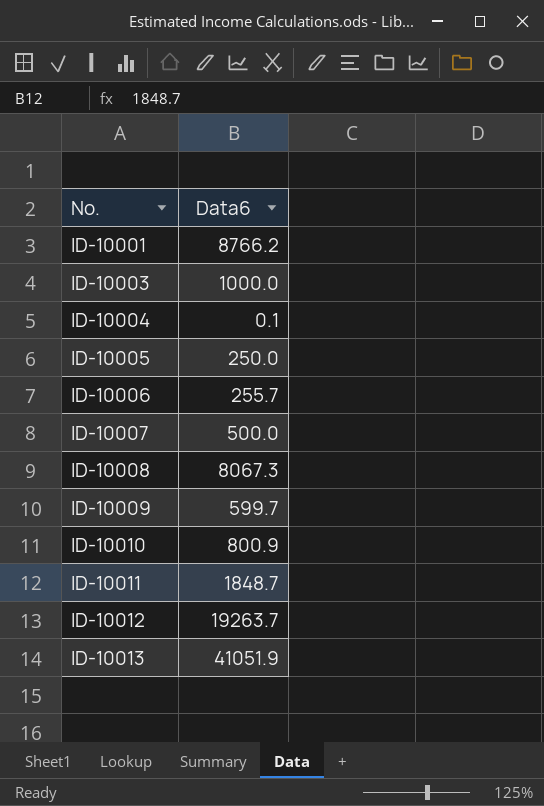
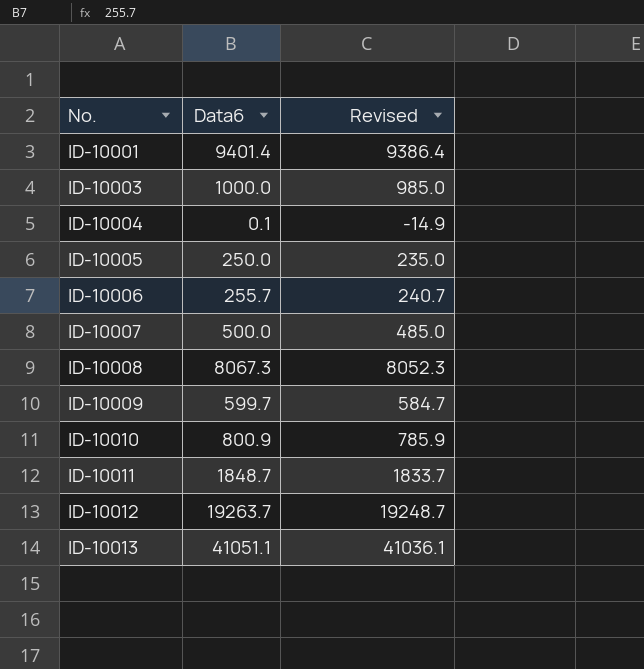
column Revised | formula: none -> [Data6] - 15
ID-10001 | Data6: 8766.2 -> 9401.4
ID-10013 | Data6: 41051.9 -> 41051.1

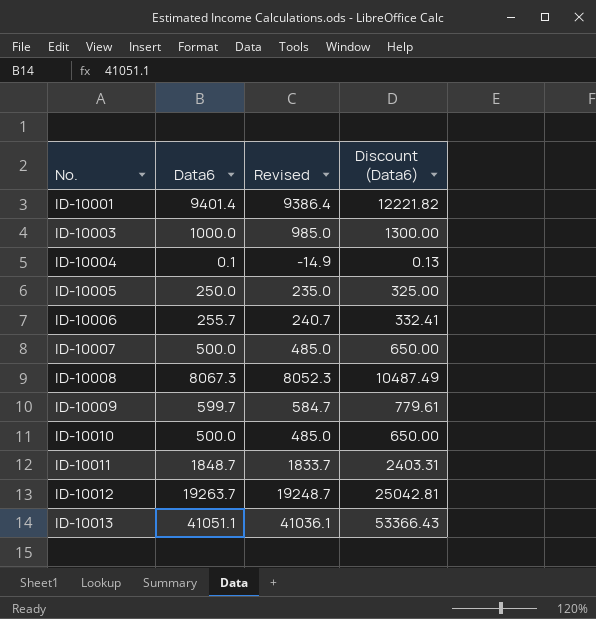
column Discount (Data6) | formula: none -> [Data6] * 1.3
ID-10010 | Data6: 800.9 -> 500.0
ID-10010 | Revised: 785.9 -> 485.0

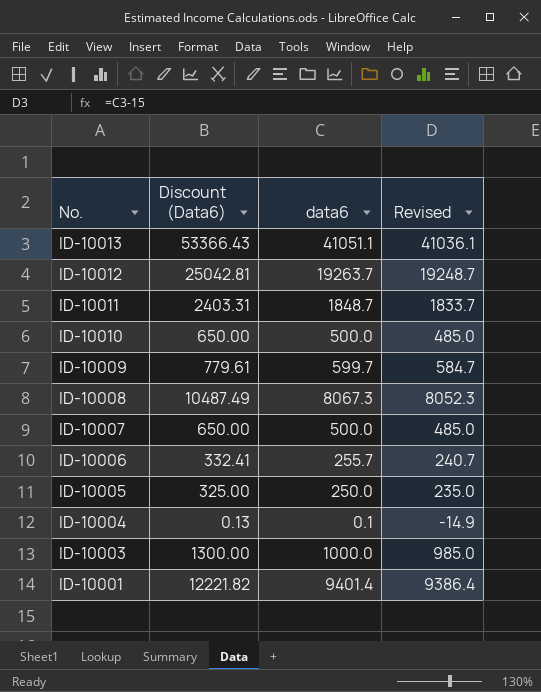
row order: No. ascending -> No. descending
column Discount (Data6) | position: 4 -> 2
column name: Data6 -> data6

